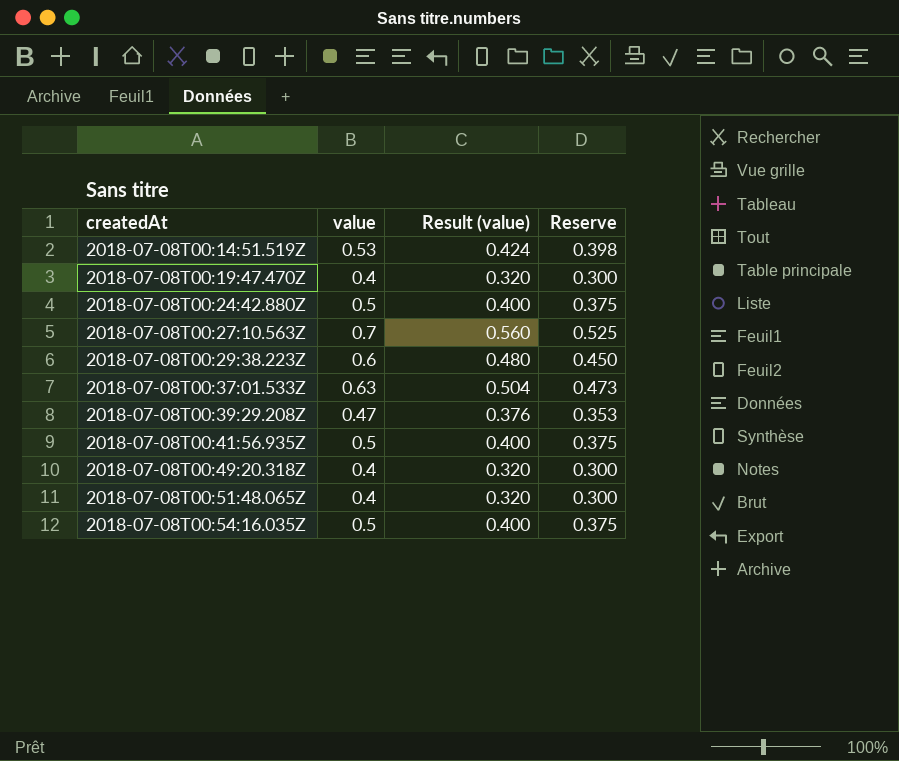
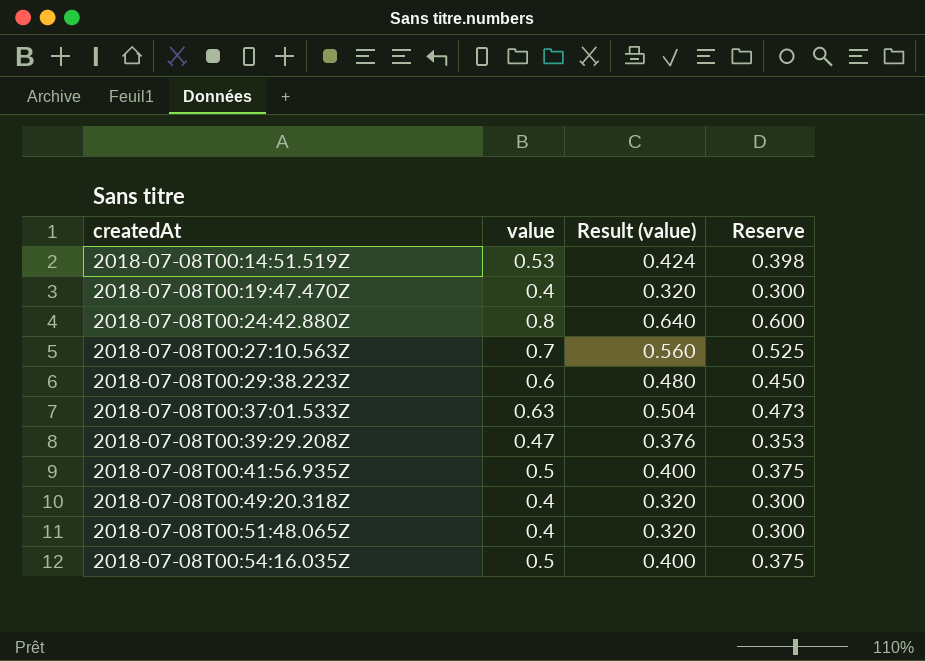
2018-07-08T00:24:42.880Z | value: 0.5 -> 0.8
2018-07-08T00:24:42.880Z | Result (value): 0.400 -> 0.640
2018-07-08T00:24:42.880Z | Reserve: 0.375 -> 0.600

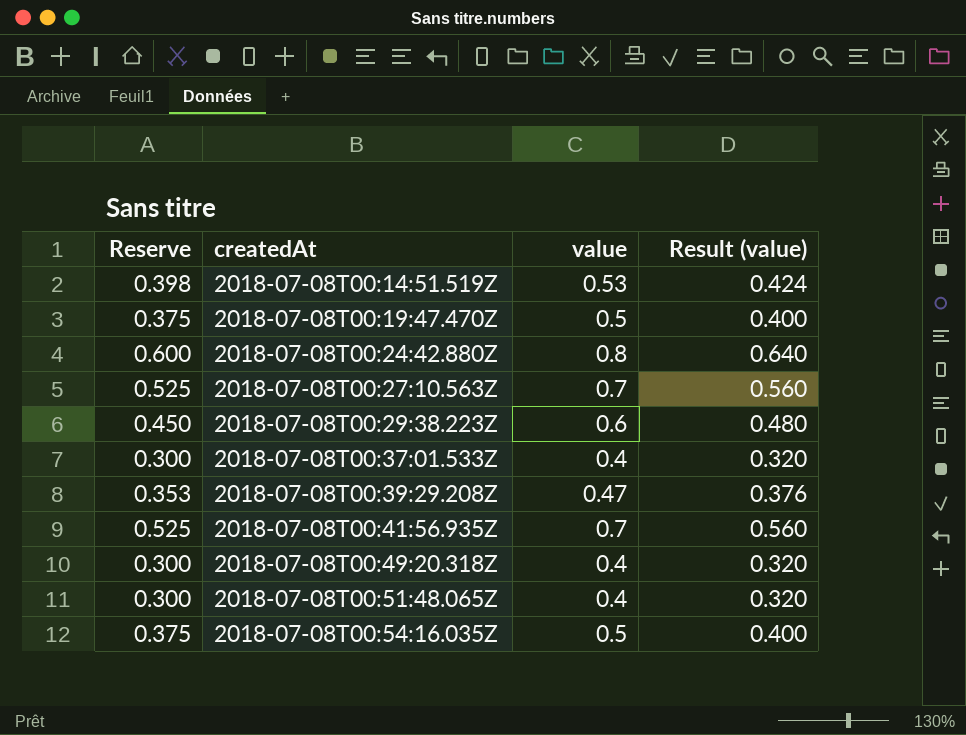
column Reserve | position: 4 -> 1
2018-07-08T00:19:47.470Z | Reserve: 0.300 -> 0.375
2018-07-08T00:19:47.470Z | value: 0.4 -> 0.5
2018-07-08T00:19:47.470Z | Result (value): 0.320 -> 0.400
2018-07-08T00:37:01.533Z | Reserve: 0.473 -> 0.300
2018-07-08T00:37:01.533Z | value: 0.63 -> 0.4
2018-07-08T00:37:01.533Z | Result (value): 0.504 -> 0.320
2018-07-08T00:41:56.935Z | Reserve: 0.375 -> 0.525
2018-07-08T00:41:56.935Z | value: 0.5 -> 0.7
2018-07-08T00:41:56.935Z | Result (value): 0.400 -> 0.560

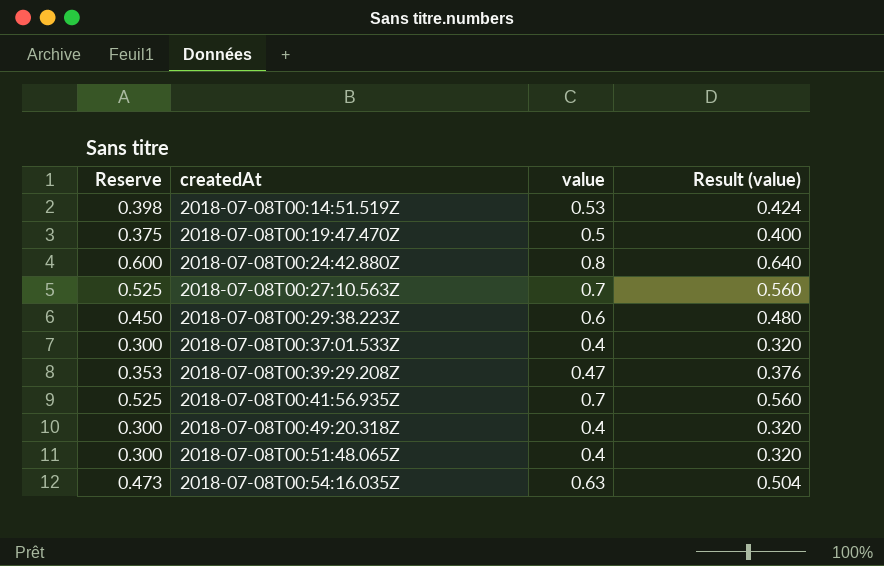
2018-07-08T00:54:16.035Z | Reserve: 0.375 -> 0.473
2018-07-08T00:54:16.035Z | value: 0.5 -> 0.63
2018-07-08T00:54:16.035Z | Result (value): 0.400 -> 0.504

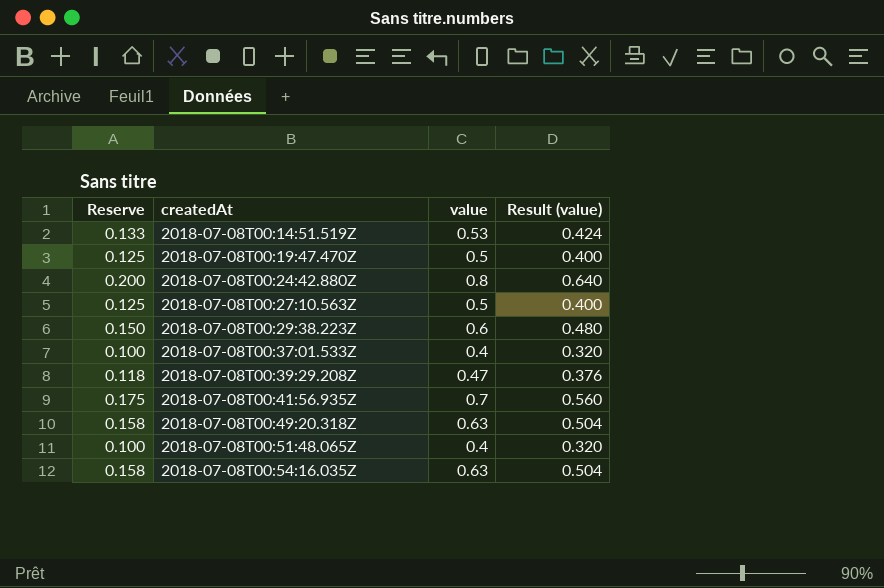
column Reserve | formula: [value] * 0.75 -> [value] * 0.25
2018-07-08T00:27:10.563Z | value: 0.7 -> 0.5
2018-07-08T00:27:10.563Z | Result (value): 0.560 -> 0.400
2018-07-08T00:49:20.318Z | value: 0.4 -> 0.63
2018-07-08T00:49:20.318Z | Result (value): 0.320 -> 0.504

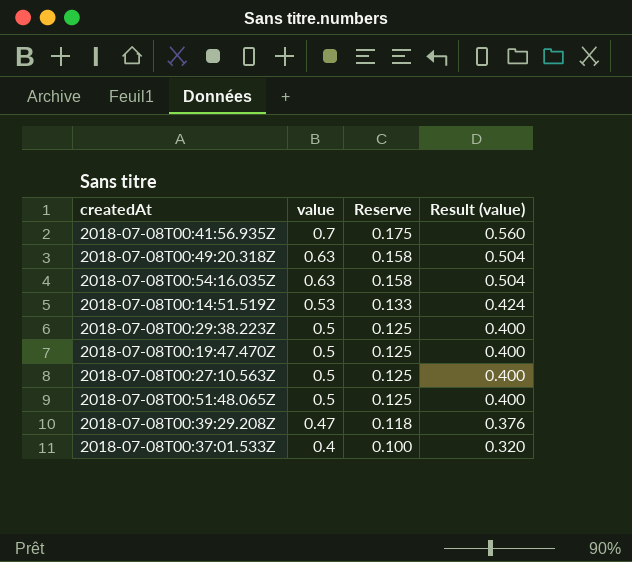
row order: createdAt ascending -> value descending
column Reserve | position: 1 -> 3
row 2018-07-08T00:24:42.880Z: 0.200 | 0.8 | 0.640 -> none
2018-07-08T00:29:38.223Z | value: 0.6 -> 0.5
2018-07-08T00:29:38.223Z | Reserve: 0.150 -> 0.125
2018-07-08T00:29:38.223Z | Result (value): 0.480 -> 0.400
2018-07-08T00:51:48.065Z | value: 0.4 -> 0.5
2018-07-08T00:51:48.065Z | Reserve: 0.100 -> 0.125
2018-07-08T00:51:48.065Z | Result (value): 0.320 -> 0.400

